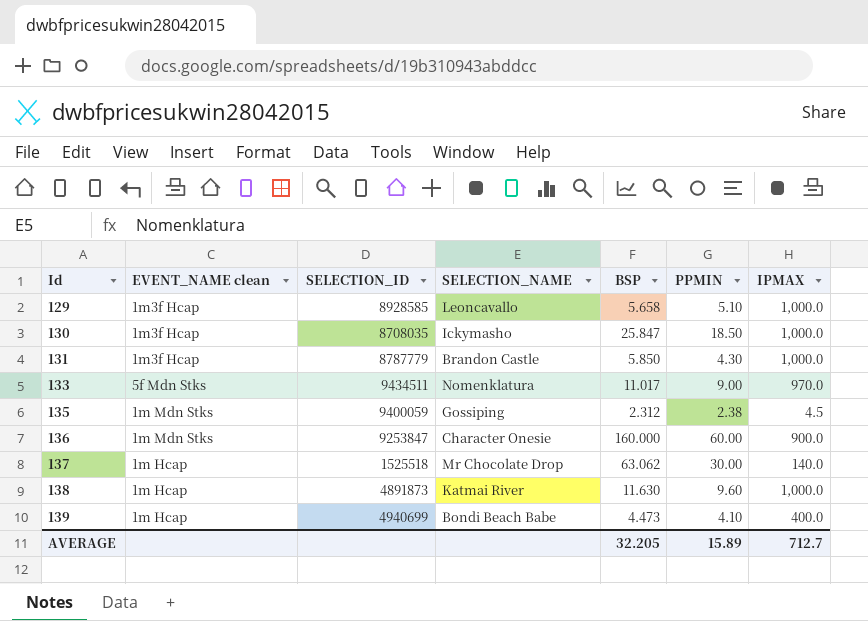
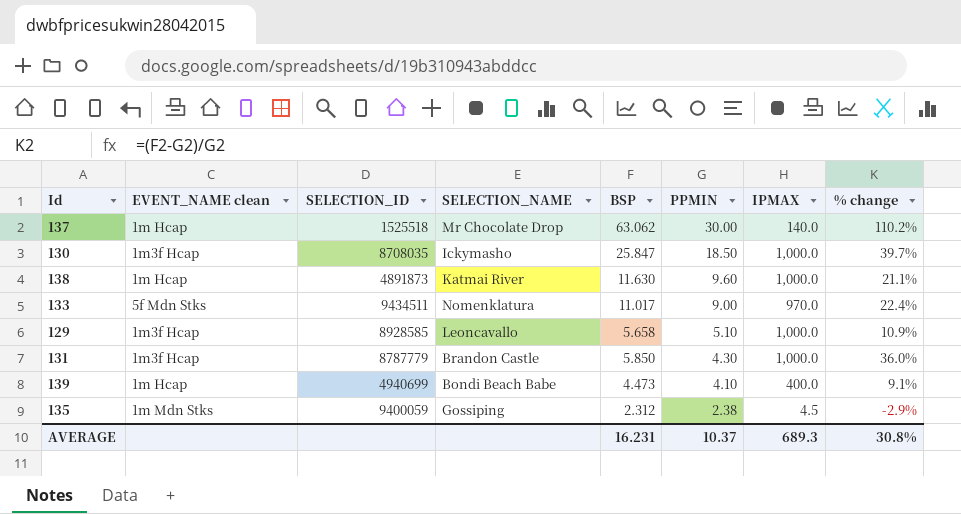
row order: Id ascending -> PPMIN descending
column % change | formula: none -> ([BSP] - [PPMIN]) / [PPMIN]
row 136: 1m Mdn Stks | 9253847 | Character Onesie | 160.000 | 60.00 | 900.0 -> none
AVERAGE | BSP: 32.205 -> 16.231
AVERAGE | PPMIN: 15.89 -> 10.37
AVERAGE | IPMAX: 712.7 -> 689.3

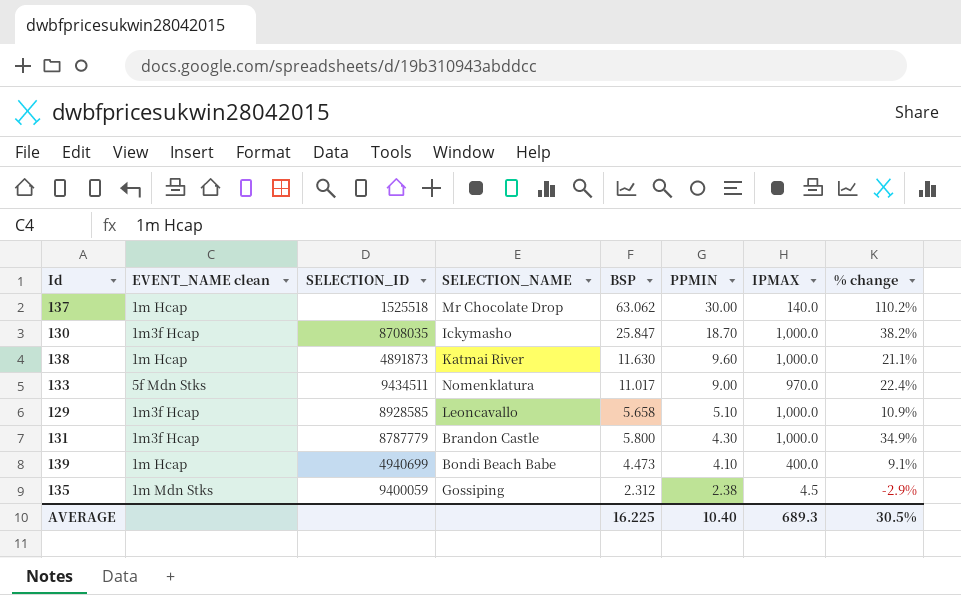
130 | PPMIN: 18.50 -> 18.70
130 | % change: 39.7% -> 38.2%
131 | BSP: 5.850 -> 5.800
131 | % change: 36.0% -> 34.9%
AVERAGE | BSP: 16.231 -> 16.225
AVERAGE | PPMIN: 10.37 -> 10.40
AVERAGE | % change: 30.8% -> 30.5%

